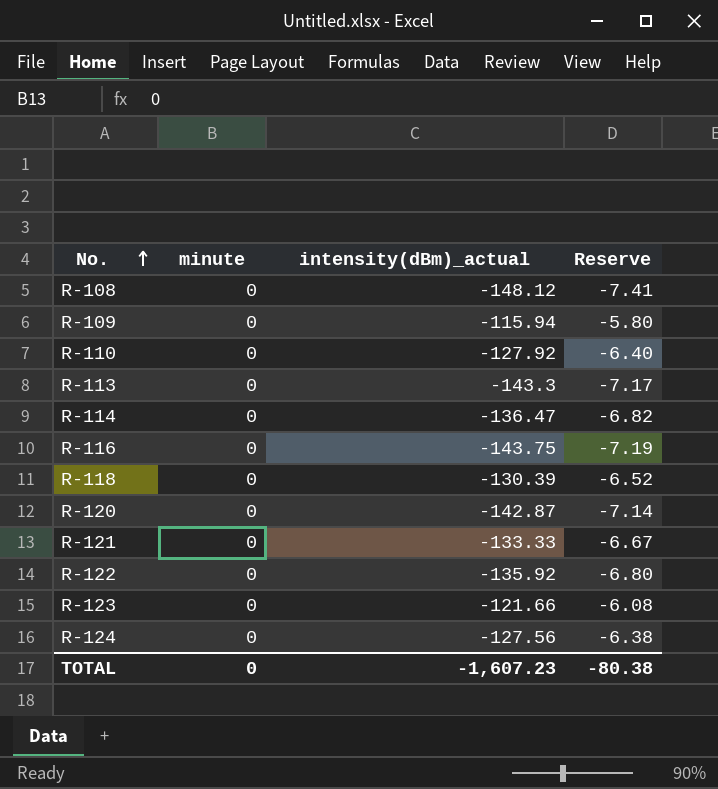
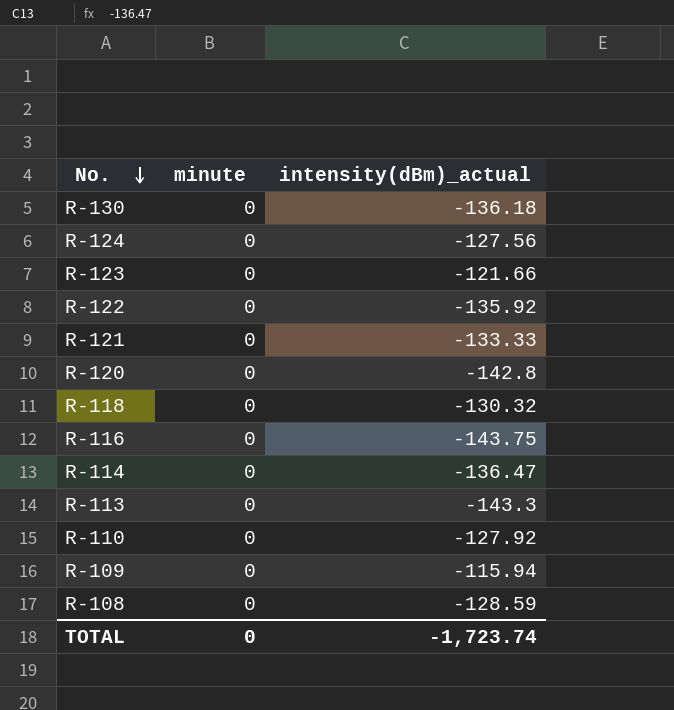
row order: No. ascending -> No. descending
column Reserve | formula: [intensity(dBm)_actual] * 0.05 -> none
row R-130: none -> 0 | -136.18
R-120 | intensity(dBm)_actual: -142.87 -> -142.8
R-118 | intensity(dBm)_actual: -130.39 -> -130.32
R-108 | intensity(dBm)_actual: -148.12 -> -128.59
TOTAL | intensity(dBm)_actual: -1,607.23 -> -1,723.74

